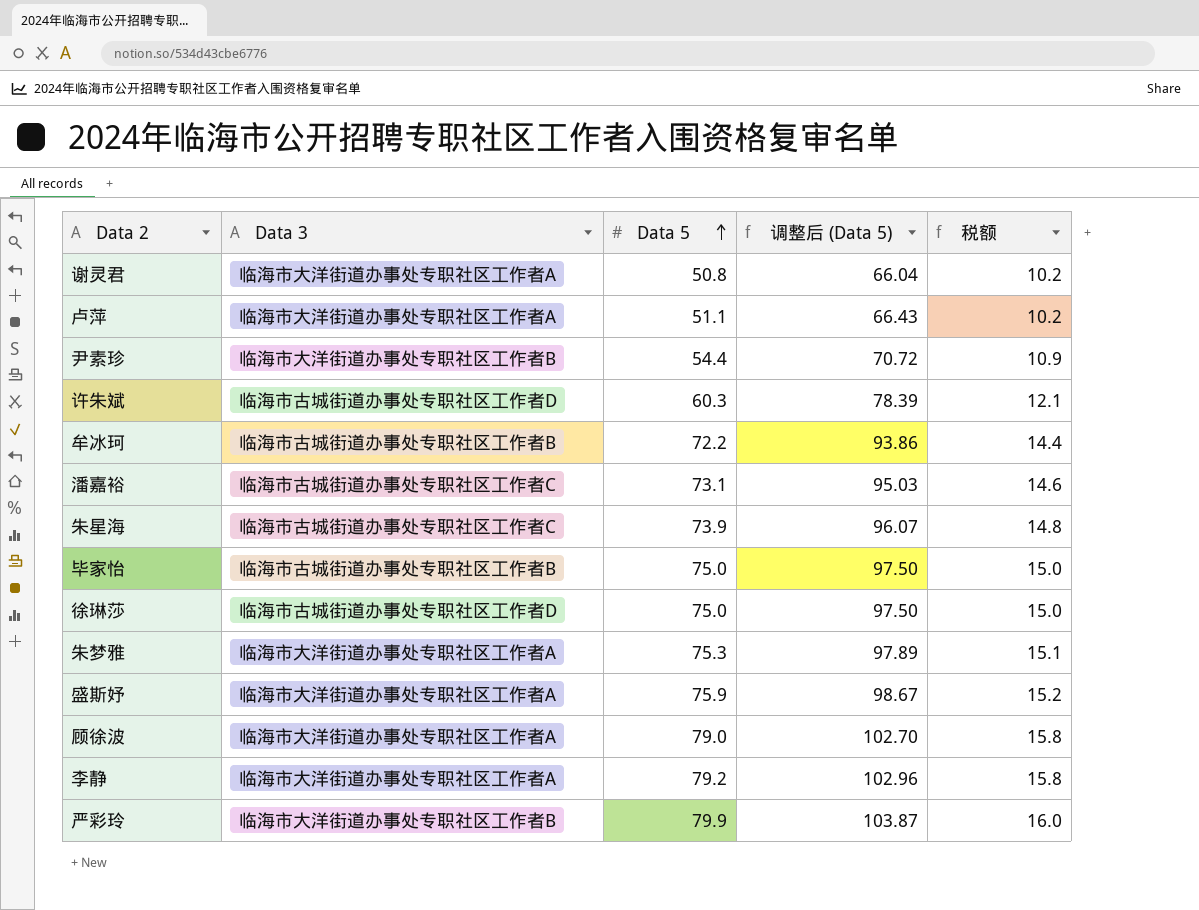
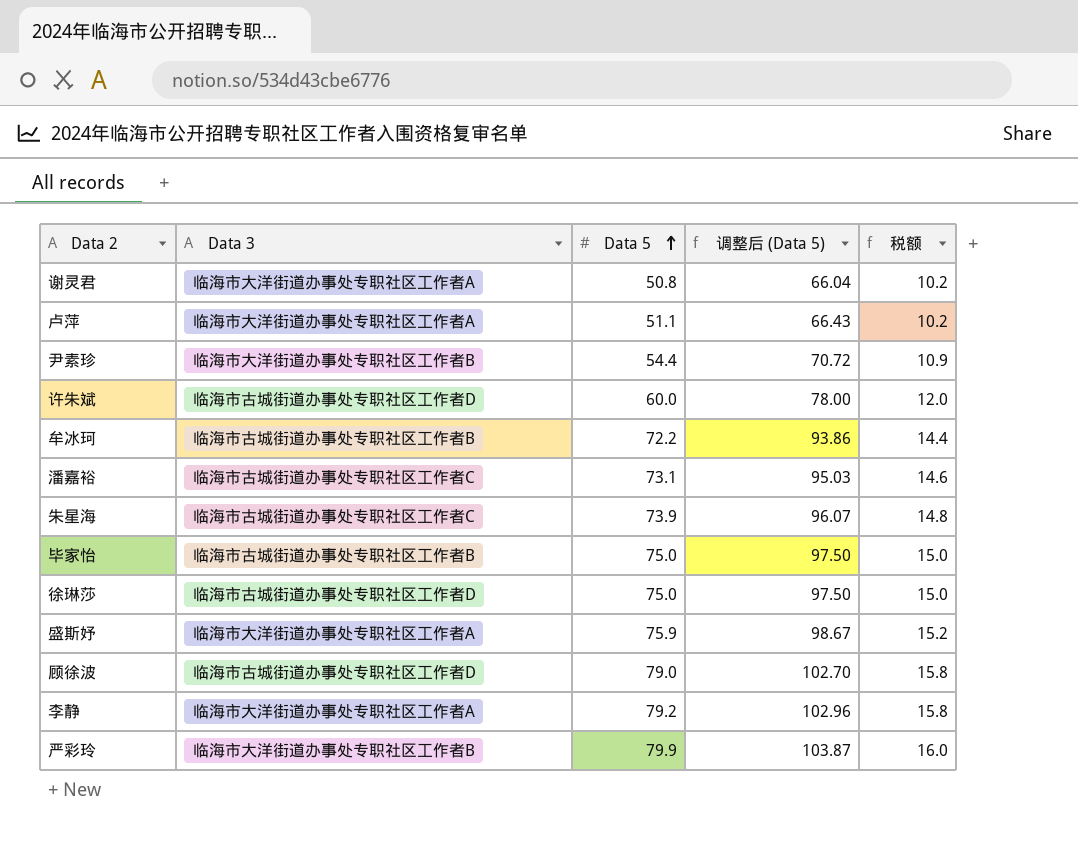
row 朱梦雅: 临海市大洋街道办事处专职社区工作者A | 75.3 | 97.89 | 15.1 -> none
许朱斌 | Data 5: 60.3 -> 60.0
许朱斌 | 调整后 (Data 5): 78.39 -> 78.00
许朱斌 | 税额: 12.1 -> 12.0
顾徐波 | Data 3: 临海市大洋街道办事处专职社区工作者A -> 临海市古城街道办事处专职社区工作者D

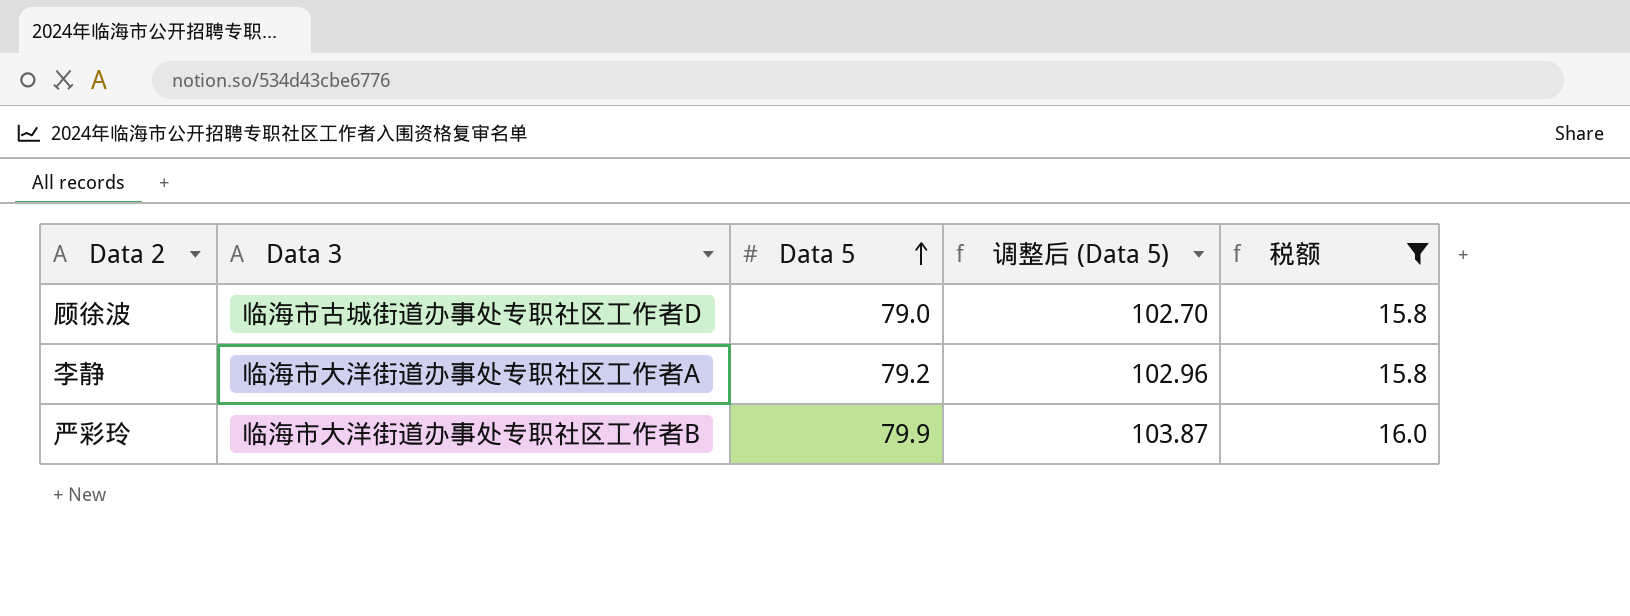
filter: none -> 税额 >= 15.8

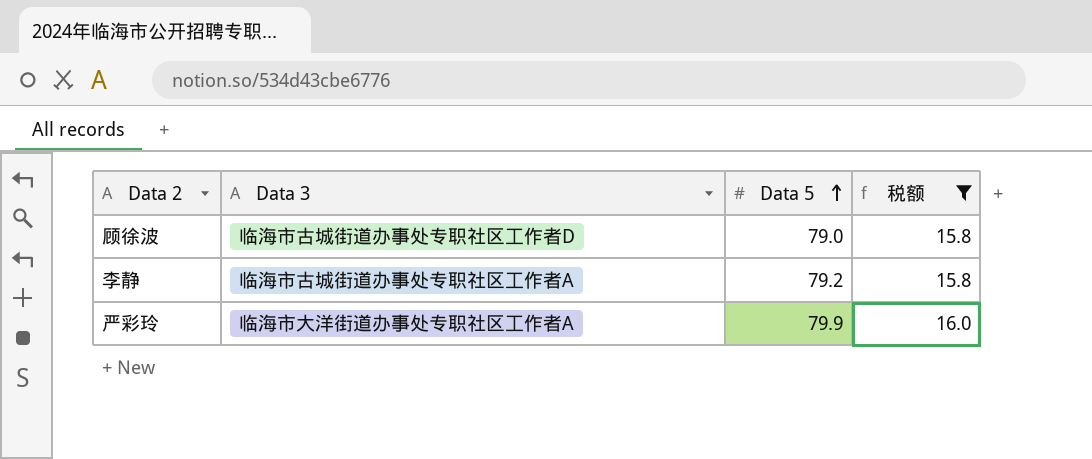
column 调整后 (Data 5) | formula: [Data 5] * 1.3 -> none
李静 | Data 3: 临海市大洋街道办事处专职社区工作者A -> 临海市古城街道办事处专职社区工作者A
严彩玲 | Data 3: 临海市大洋街道办事处专职社区工作者B -> 临海市大洋街道办事处专职社区工作者A

